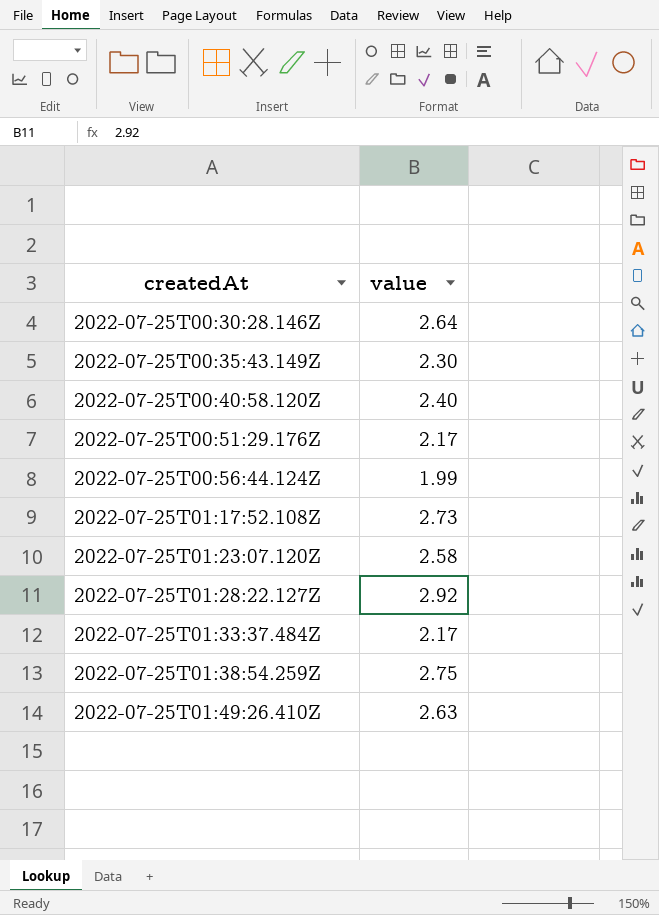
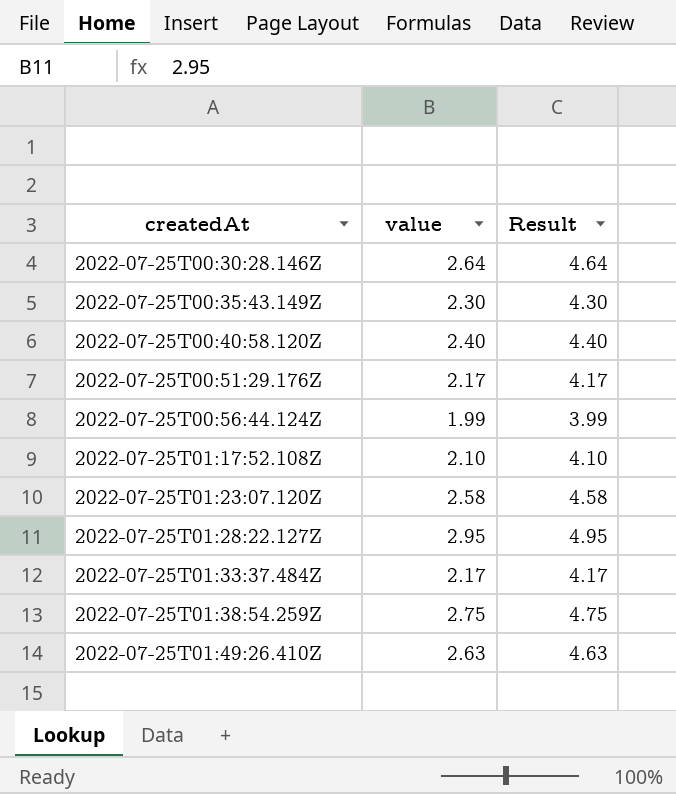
column Result | formula: none -> [value] + 2
2022-07-25T01:17:52.108Z | value: 2.73 -> 2.10
2022-07-25T01:28:22.127Z | value: 2.92 -> 2.95

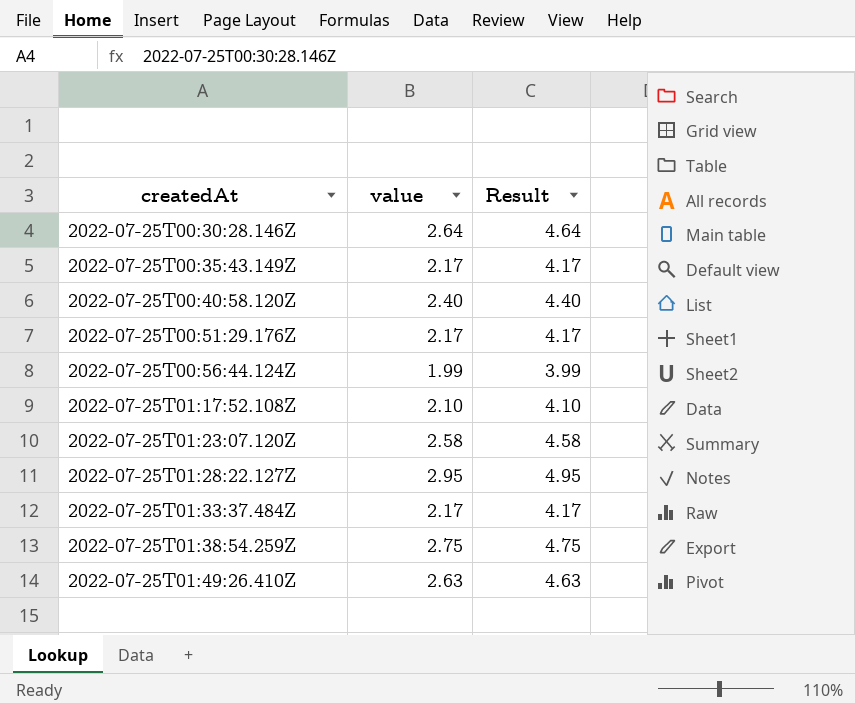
2022-07-25T00:35:43.149Z | value: 2.30 -> 2.17
2022-07-25T00:35:43.149Z | Result: 4.30 -> 4.17

